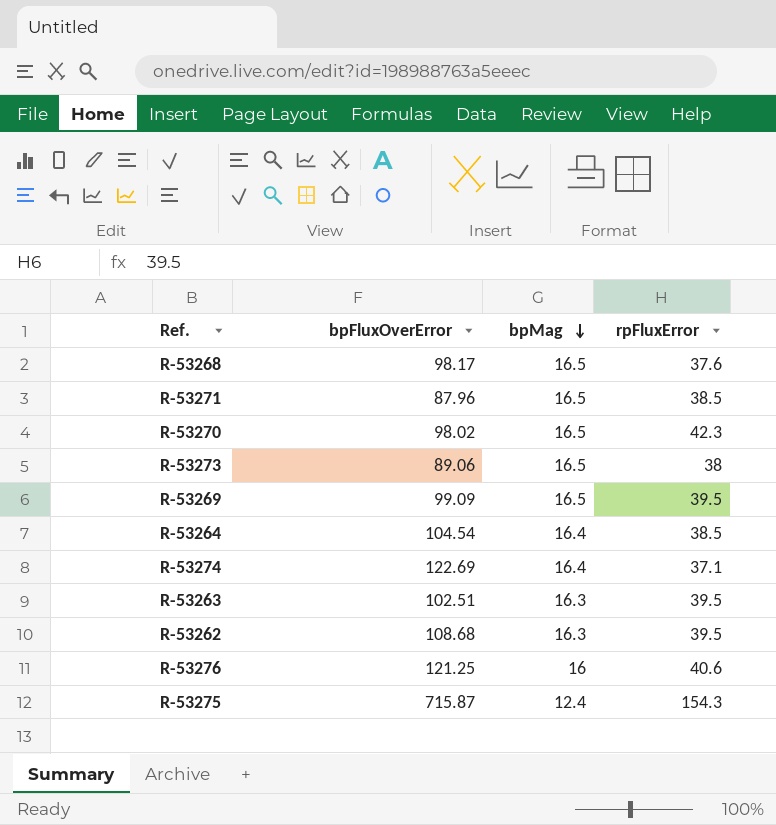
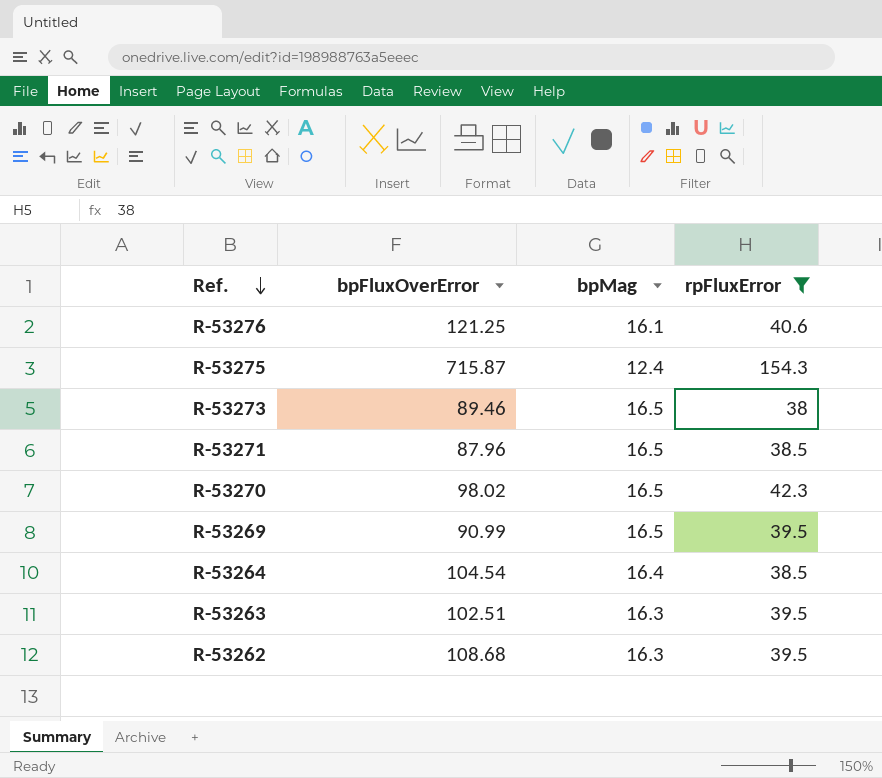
filter: none -> rpFluxError >= 38
row order: bpMag descending -> Ref. descending
R-53276 | bpMag: 16 -> 16.1
R-53273 | bpFluxOverError: 89.06 -> 89.46
R-53269 | bpFluxOverError: 99.09 -> 90.99

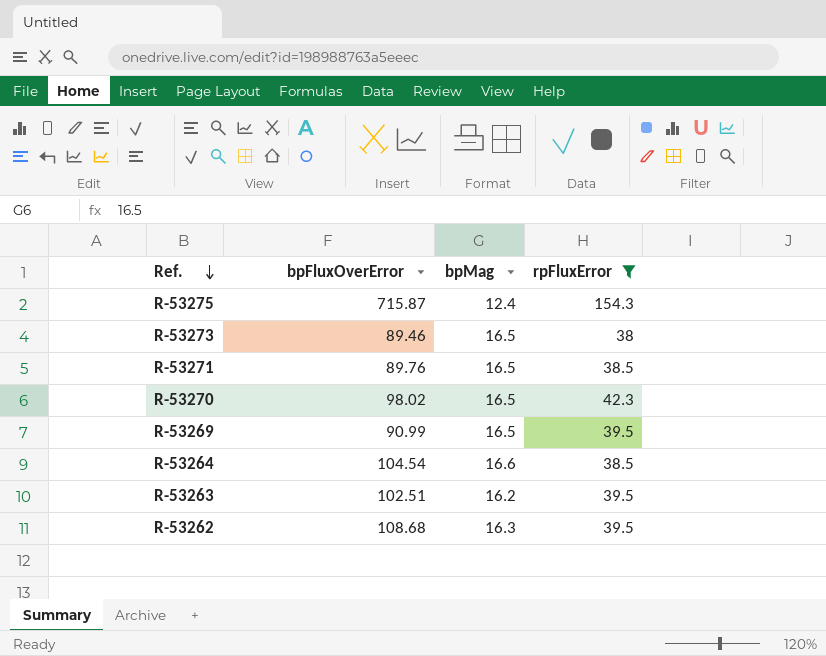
row R-53276: 121.25 | 16.1 | 40.6 -> none
R-53271 | bpFluxOverError: 87.96 -> 89.76
R-53264 | bpMag: 16.4 -> 16.6
R-53263 | bpMag: 16.3 -> 16.2

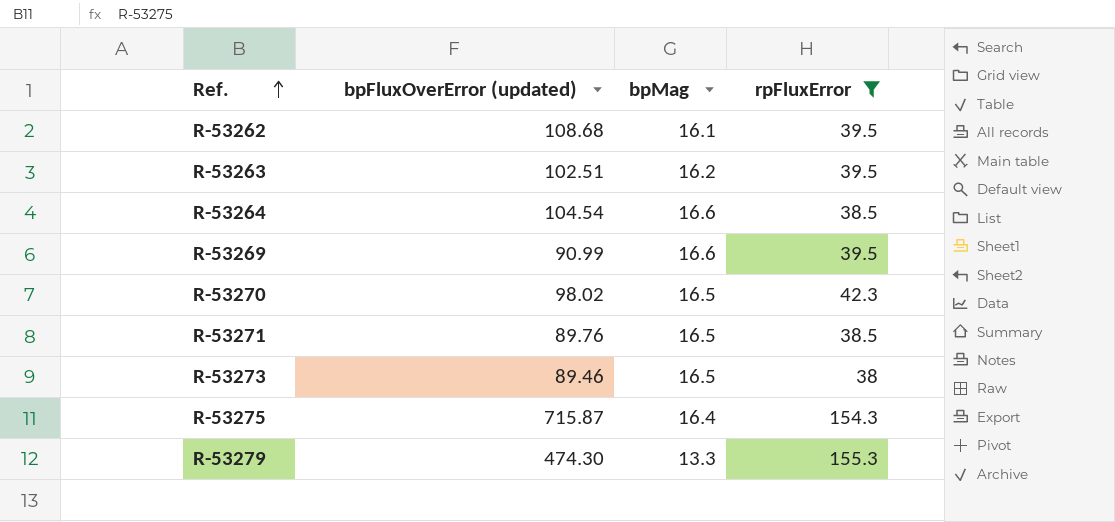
row order: Ref. descending -> Ref. ascending
column name: bpFluxOverError -> bpFluxOverError (updated)
R-53262 | bpMag: 16.3 -> 16.1
R-53269 | bpMag: 16.5 -> 16.6
R-53275 | bpMag: 12.4 -> 16.4
row R-53279: none -> 474.30 | 13.3 | 155.3

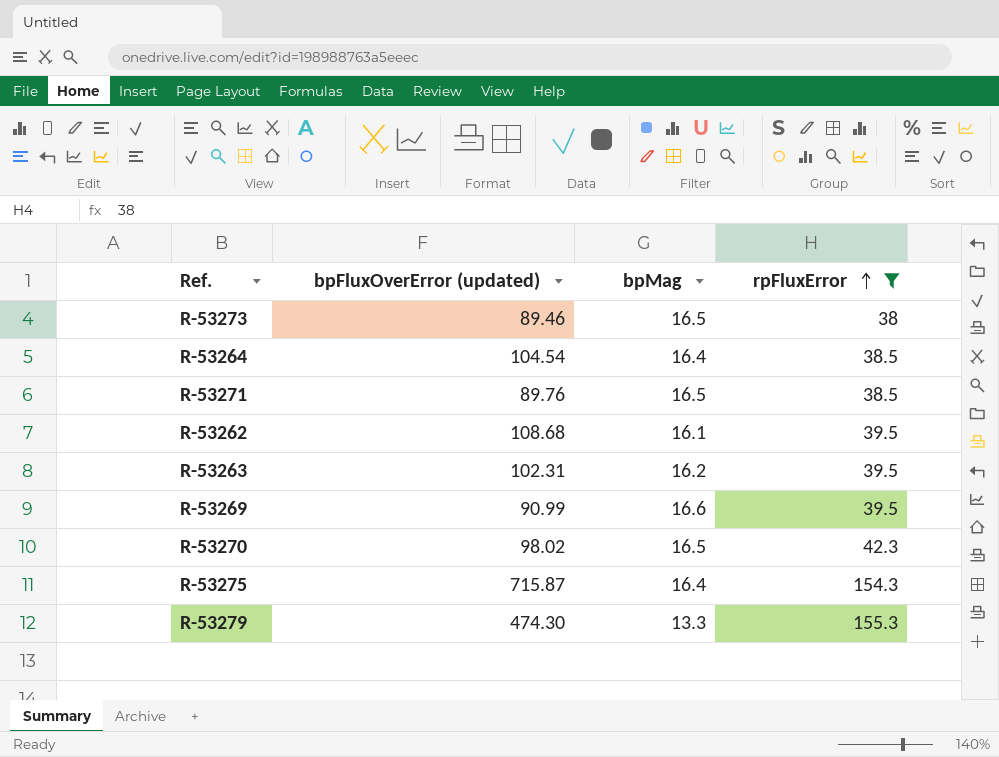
row order: Ref. ascending -> rpFluxError ascending
R-53264 | bpMag: 16.6 -> 16.4
R-53263 | bpFluxOverError (updated): 102.51 -> 102.31

